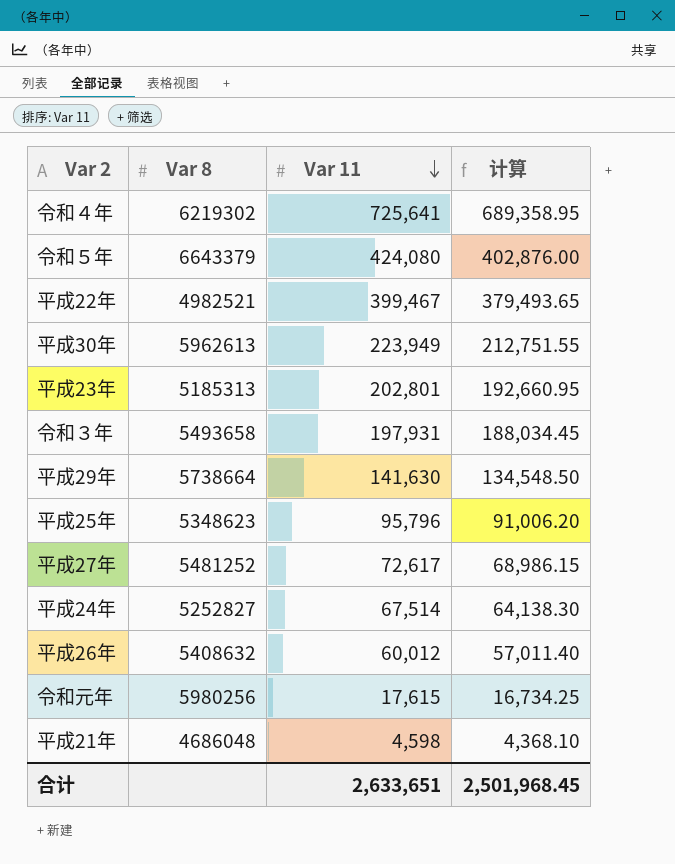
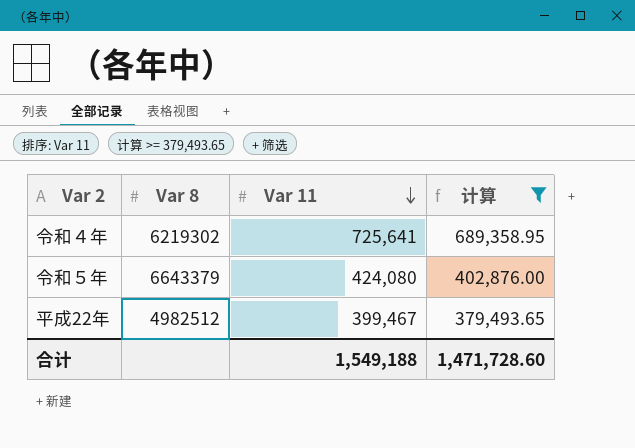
filter: none -> 计算 >= 379,493.65
平成22年 | Var 8: 4982521 -> 4982512
合计 | Var 11: 2,633,651 -> 1,549,188
合计 | 计算: 2,501,968.45 -> 1,471,728.60

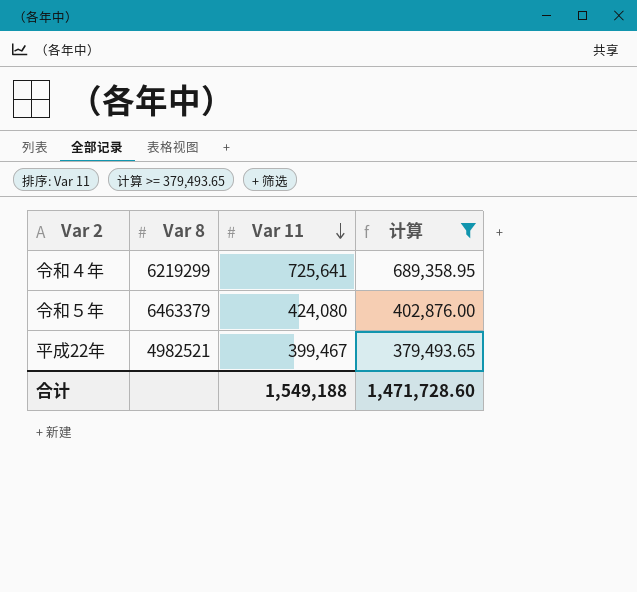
令和４年 | Var 8: 6219302 -> 6219299
令和５年 | Var 8: 6643379 -> 6463379
平成22年 | Var 8: 4982512 -> 4982521

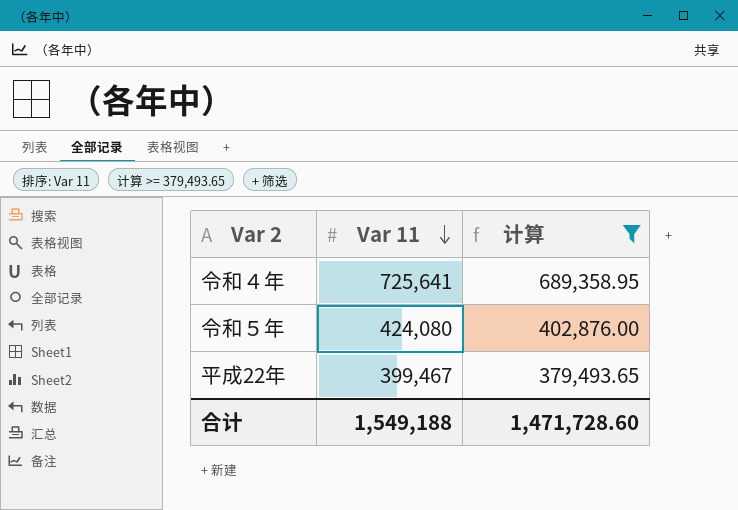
column Var 8 | position: 2 -> none

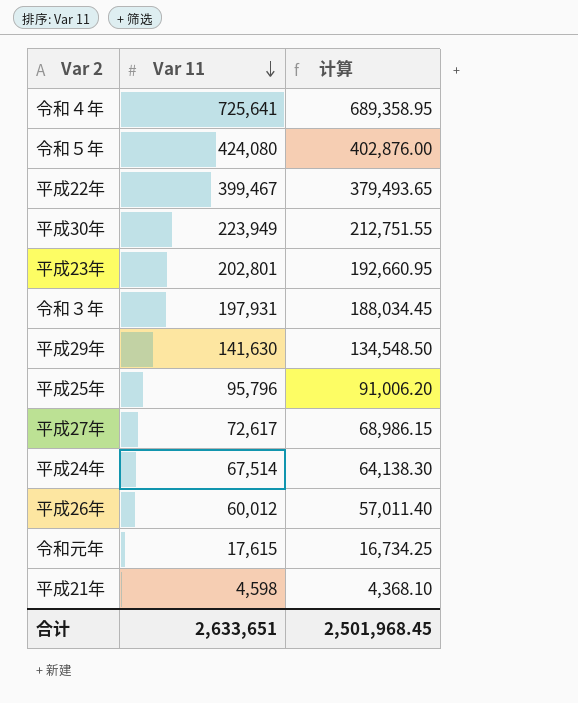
filter: 计算 >= 379,493.65 -> none
合计 | Var 11: 1,549,188 -> 2,633,651
合计 | 计算: 1,471,728.60 -> 2,501,968.45

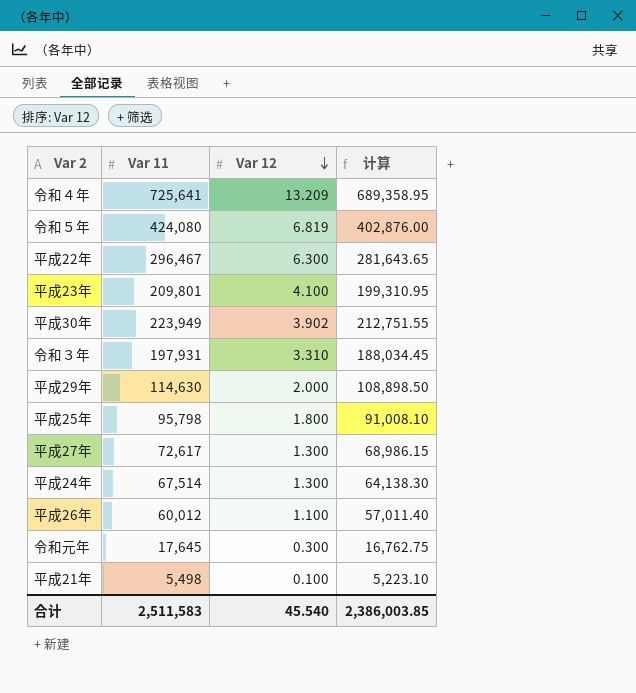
row order: Var 11 descending -> Var 12 descending
column Var 12 | position: none -> 3
平成22年 | Var 11: 399,467 -> 296,467
平成22年 | 计算: 379,493.65 -> 281,643.65
平成23年 | Var 11: 202,801 -> 209,801
平成23年 | 计算: 192,660.95 -> 199,310.95
平成29年 | Var 11: 141,630 -> 114,630
平成29年 | 计算: 134,548.50 -> 108,898.50
平成25年 | Var 11: 95,796 -> 95,798
平成25年 | 计算: 91,006.20 -> 91,008.10
令和元年 | Var 11: 17,615 -> 17,645
令和元年 | 计算: 16,734.25 -> 16,762.75
平成21年 | Var 11: 4,598 -> 5,498
平成21年 | 计算: 4,368.10 -> 5,223.10
合计 | Var 11: 2,633,651 -> 2,511,583
合计 | 计算: 2,501,968.45 -> 2,386,003.85

